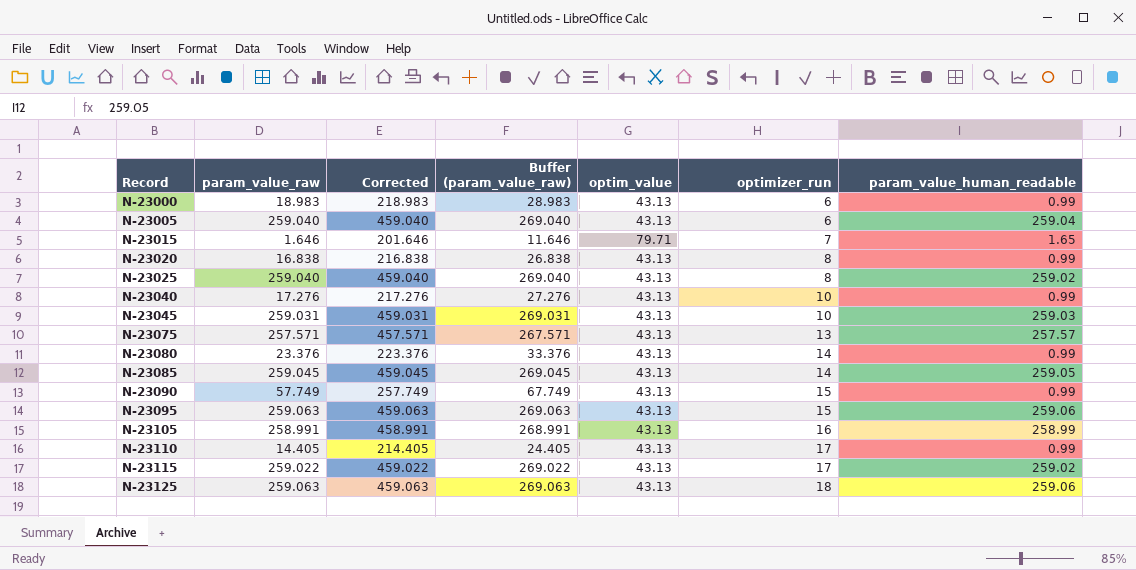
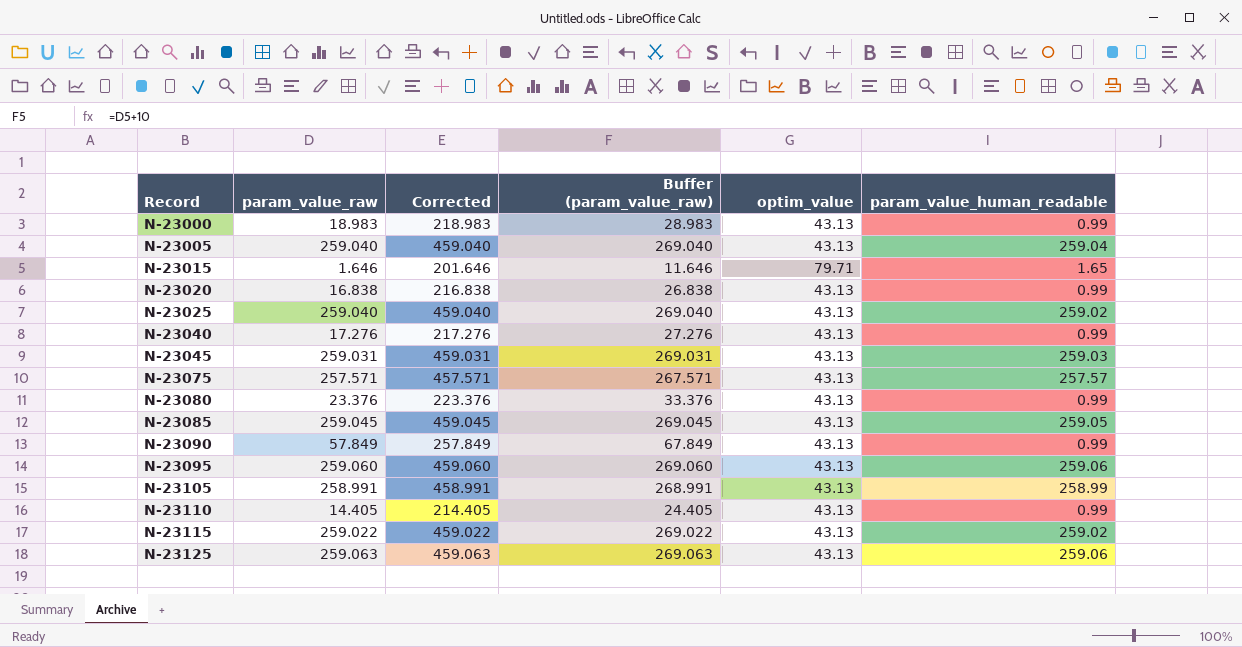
column optimizer_run | position: 6 -> none
N-23090 | param_value_raw: 57.749 -> 57.849
N-23090 | Corrected: 257.749 -> 257.849
N-23090 | Buffer (param_value_raw): 67.749 -> 67.849
N-23095 | param_value_raw: 259.063 -> 259.060
N-23095 | Corrected: 459.063 -> 459.060
N-23095 | Buffer (param_value_raw): 269.063 -> 269.060

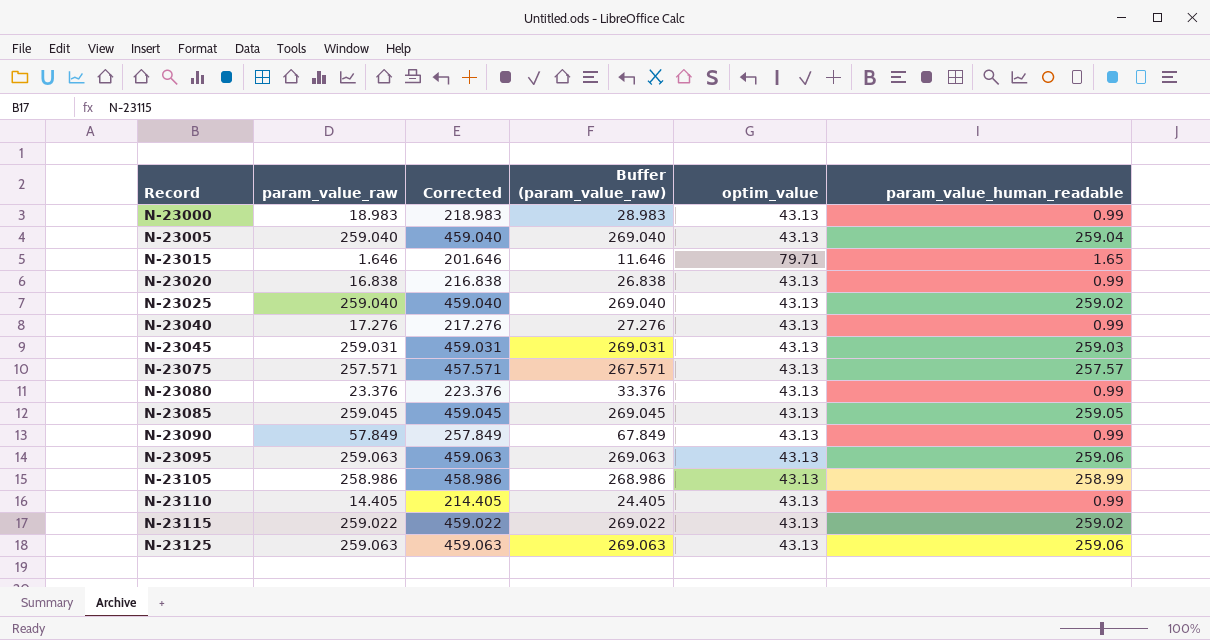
N-23095 | param_value_raw: 259.060 -> 259.063
N-23095 | Corrected: 459.060 -> 459.063
N-23095 | Buffer (param_value_raw): 269.060 -> 269.063
N-23105 | param_value_raw: 258.991 -> 258.986
N-23105 | Corrected: 458.991 -> 458.986
N-23105 | Buffer (param_value_raw): 268.991 -> 268.986

